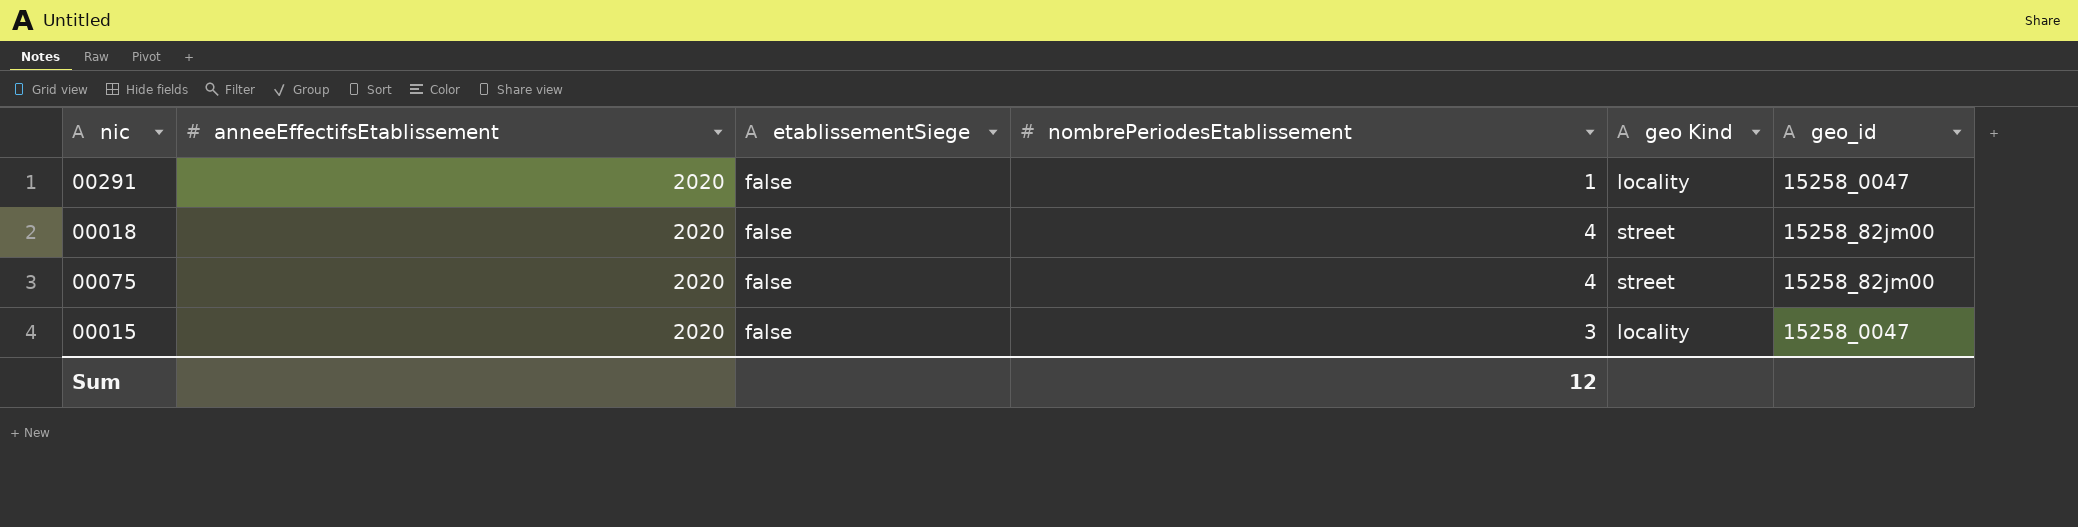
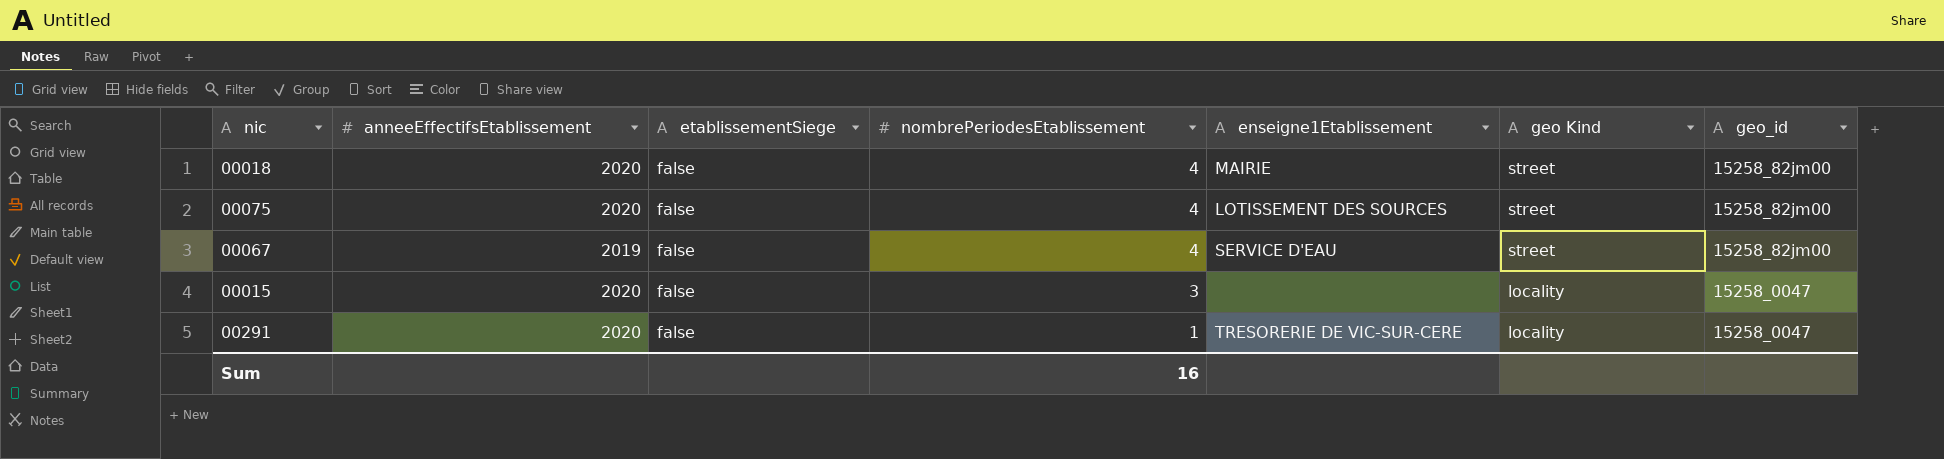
row order: none -> nombrePeriodesEtablissement descending
column enseigne1Etablissement | position: none -> 5
row 00067: none -> 2019 | false | 4 | SERVICE D'EAU | street | 15258_82jm00
Sum | nombrePeriodesEtablissement: 12 -> 16

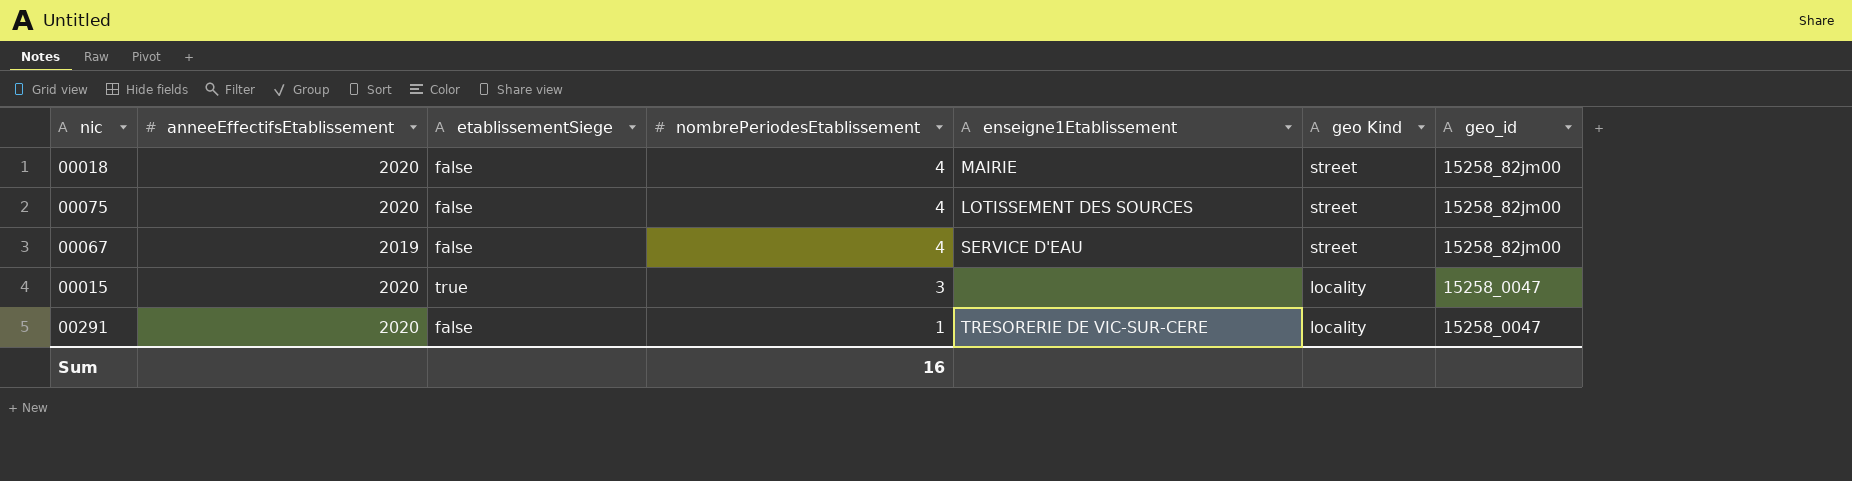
00015 | etablissementSiege: false -> true

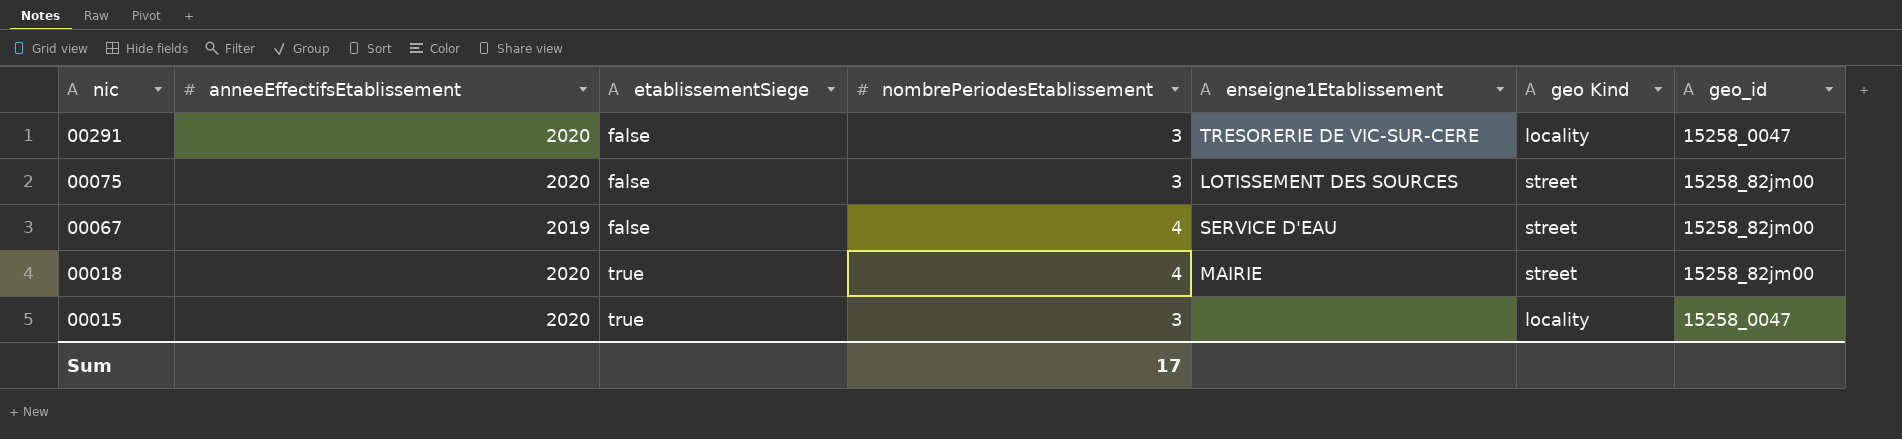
row order: nombrePeriodesEtablissement descending -> nic descending
00291 | nombrePeriodesEtablissement: 1 -> 3
00075 | nombrePeriodesEtablissement: 4 -> 3
00018 | etablissementSiege: false -> true
Sum | nombrePeriodesEtablissement: 16 -> 17

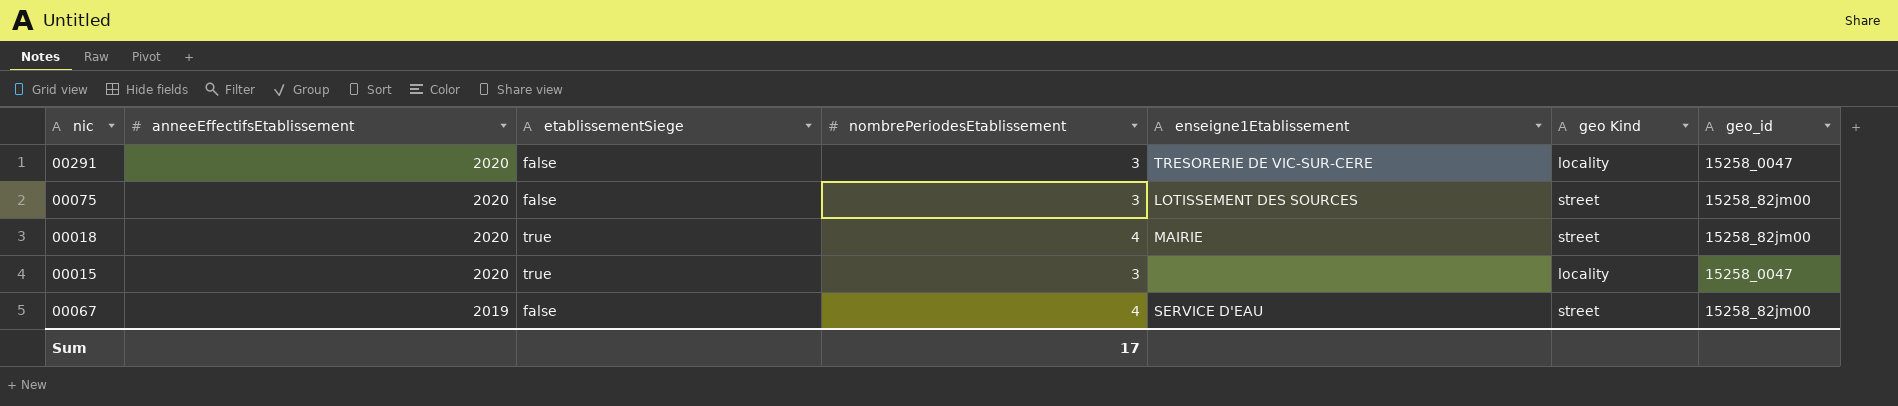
row order: nic descending -> anneeEffectifsEtablissement descending

